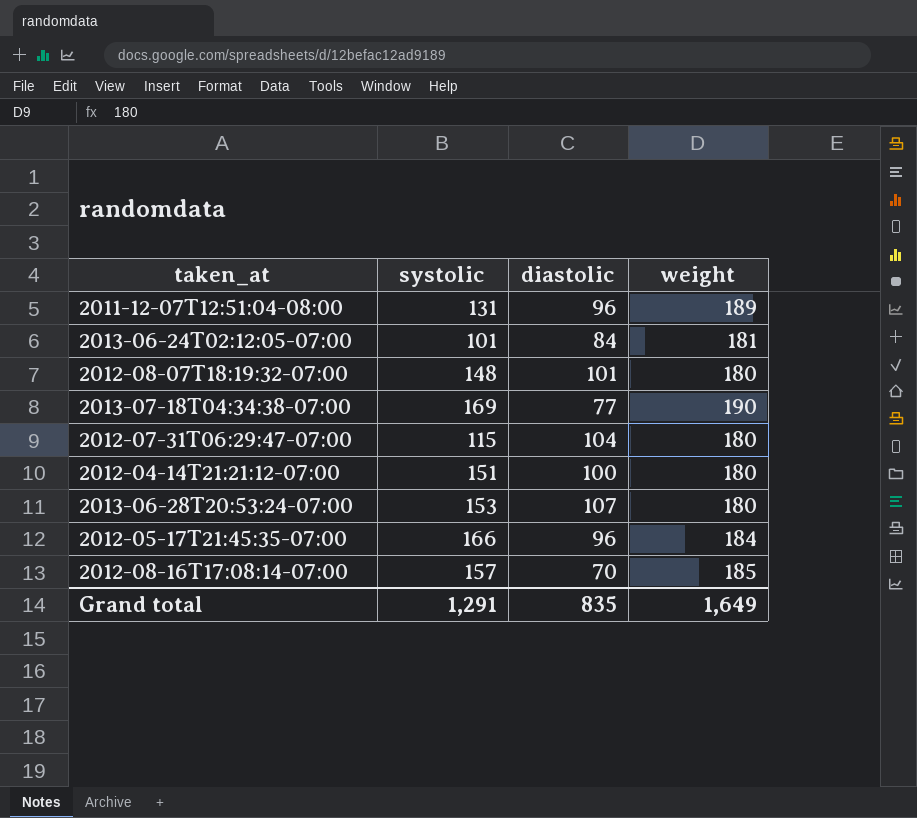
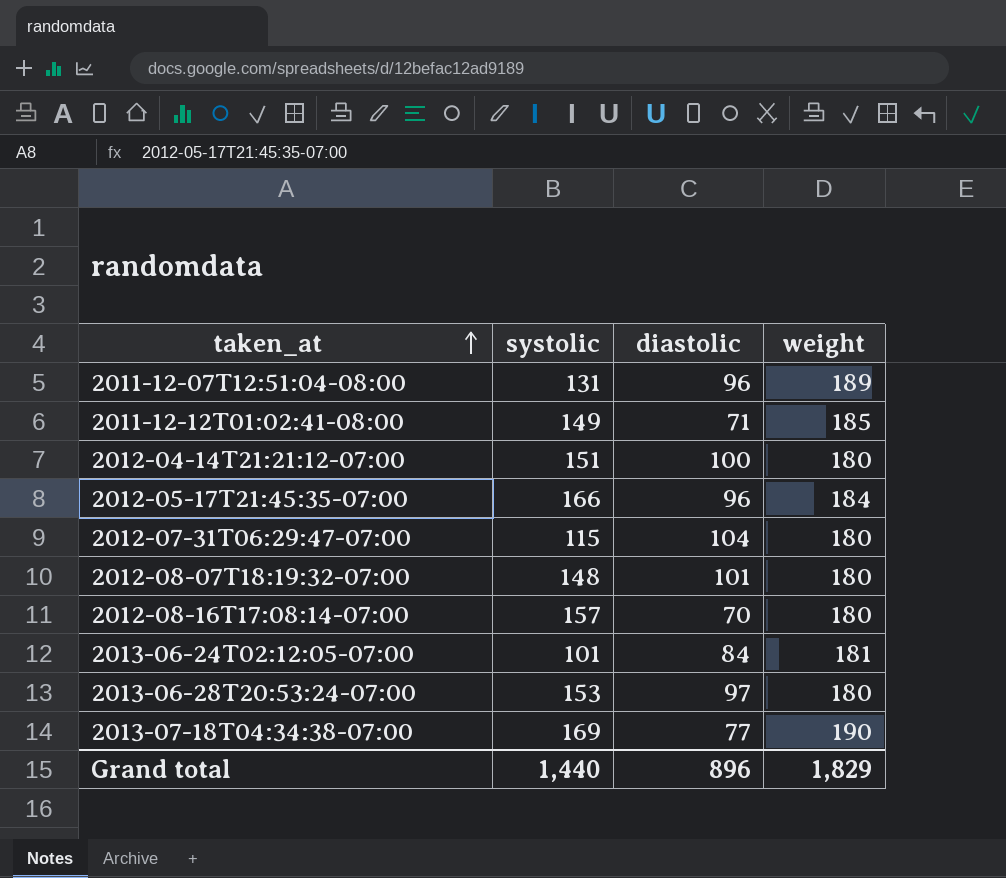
row order: none -> taken_at ascending
row 2011-12-12T01:02:41-08:00: none -> 149 | 71 | 185
2012-08-16T17:08:14-07:00 | weight: 185 -> 180
2013-06-28T20:53:24-07:00 | diastolic: 107 -> 97
Grand total | systolic: 1,291 -> 1,440
Grand total | diastolic: 835 -> 896
Grand total | weight: 1,649 -> 1,829

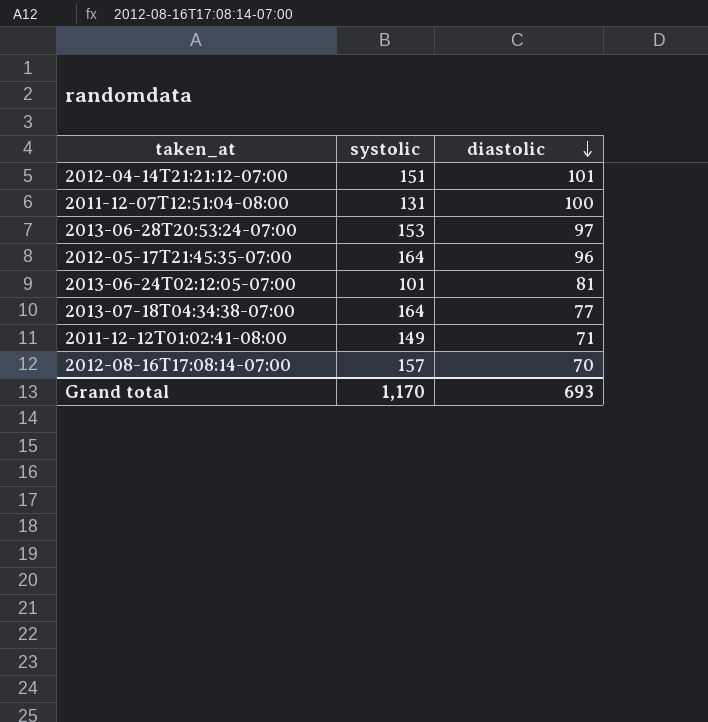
row order: taken_at ascending -> diastolic descending
column weight | position: 4 -> none
row 2012-07-31T06:29:47-07:00: 115 | 104 | 180 -> none
row 2012-08-07T18:19:32-07:00: 148 | 101 | 180 -> none
2012-04-14T21:21:12-07:00 | diastolic: 100 -> 101
2011-12-07T12:51:04-08:00 | diastolic: 96 -> 100
2012-05-17T21:45:35-07:00 | systolic: 166 -> 164
2013-06-24T02:12:05-07:00 | diastolic: 84 -> 81
2013-07-18T04:34:38-07:00 | systolic: 169 -> 164
Grand total | systolic: 1,440 -> 1,170
Grand total | diastolic: 896 -> 693

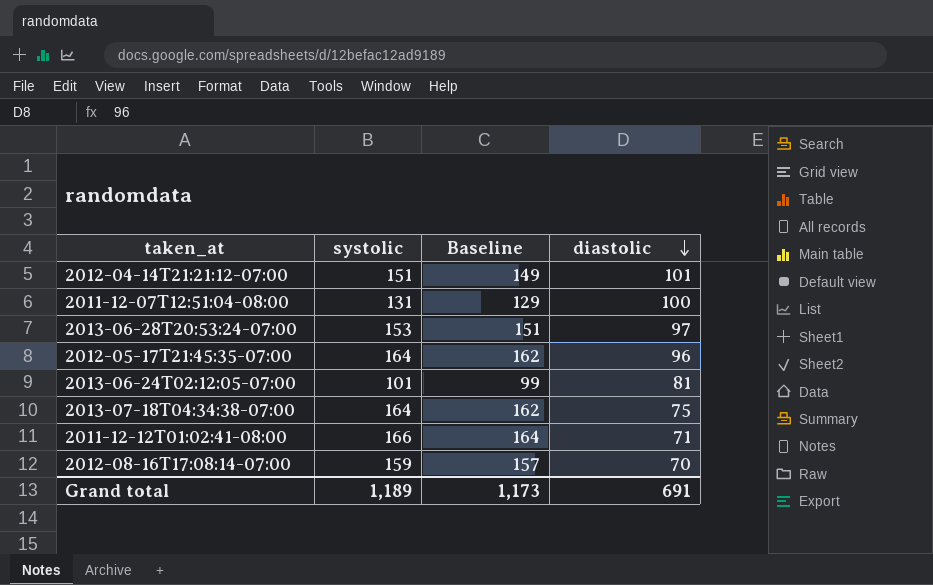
column Baseline | formula: none -> [systolic] - 2
2013-07-18T04:34:38-07:00 | diastolic: 77 -> 75
2011-12-12T01:02:41-08:00 | systolic: 149 -> 166
2012-08-16T17:08:14-07:00 | systolic: 157 -> 159
Grand total | systolic: 1,170 -> 1,189
Grand total | diastolic: 693 -> 691

